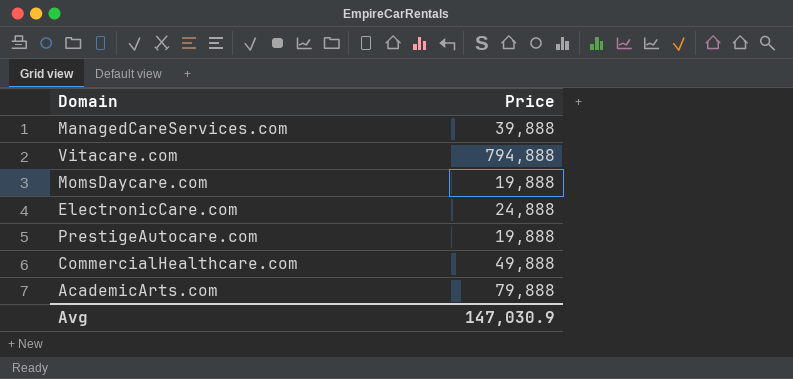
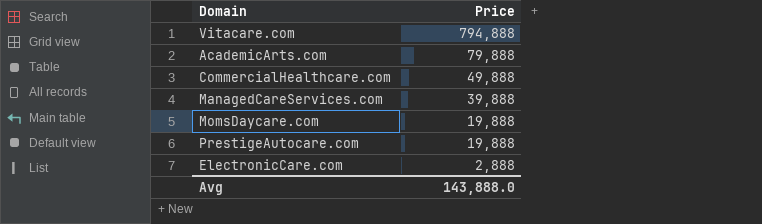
row order: none -> Price descending
ElectronicCare.com | Price: 24,888 -> 2,888
Avg | Price: 147,030.9 -> 143,888.0

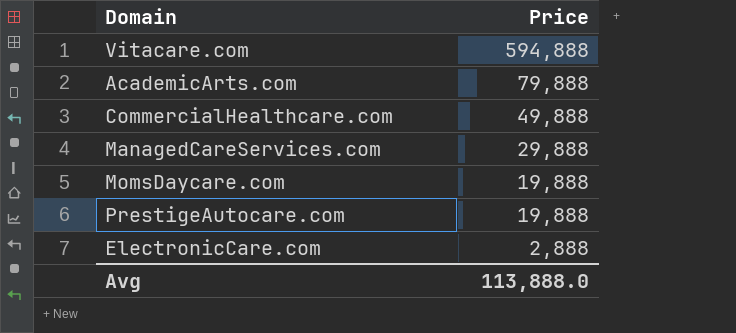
Vitacare.com | Price: 794,888 -> 594,888
ManagedCareServices.com | Price: 39,888 -> 29,888
Avg | Price: 143,888.0 -> 113,888.0

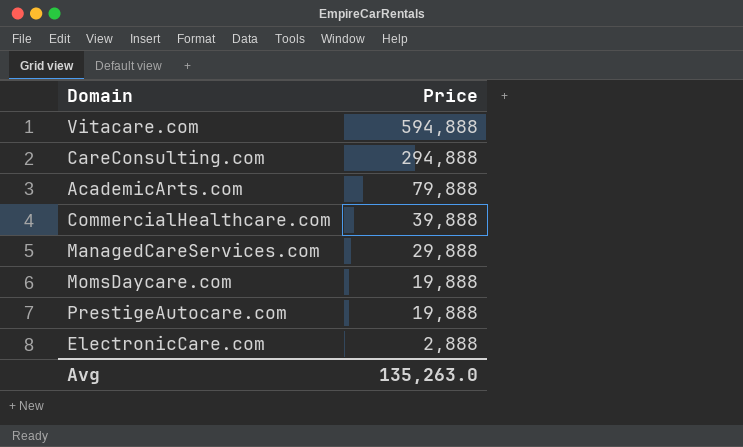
row CareConsulting.com: none -> 294,888
CommercialHealthcare.com | Price: 49,888 -> 39,888
Avg | Price: 113,888.0 -> 135,263.0

